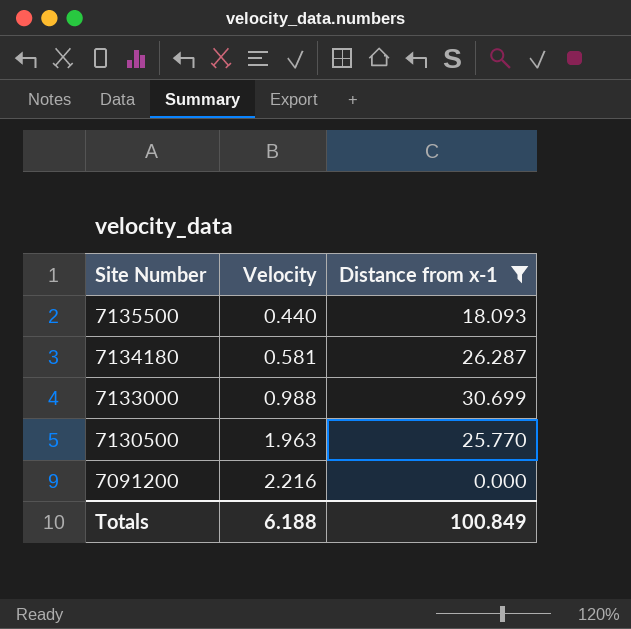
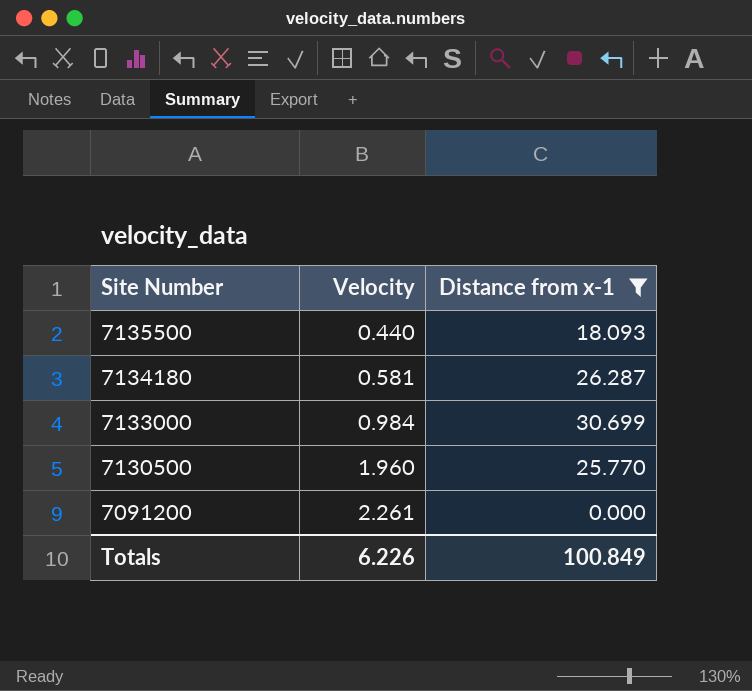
7133000 | Velocity: 0.988 -> 0.984
7130500 | Velocity: 1.963 -> 1.960
7091200 | Velocity: 2.216 -> 2.261
Totals | Velocity: 6.188 -> 6.226

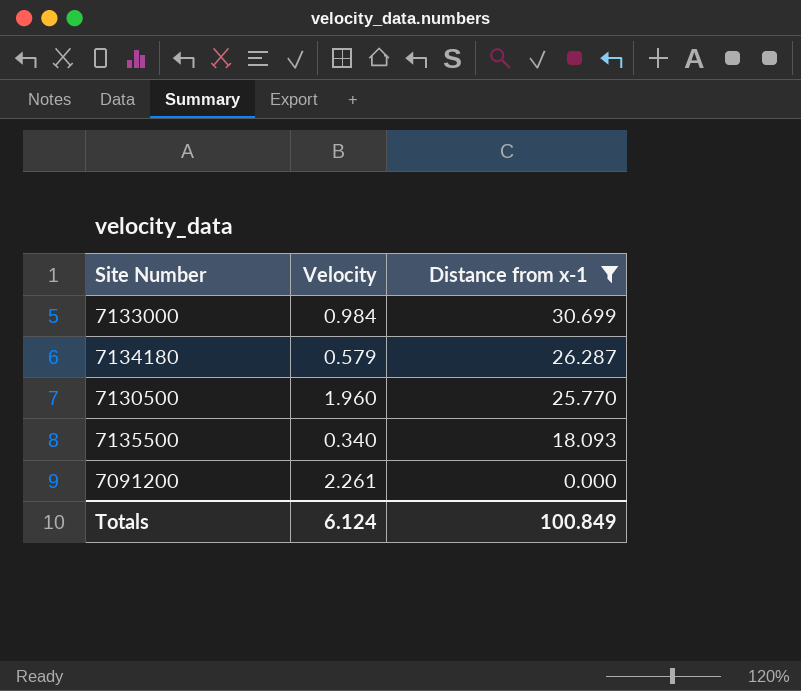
row order: Site Number descending -> Distance from x-1 descending
7134180 | Velocity: 0.581 -> 0.579
7135500 | Velocity: 0.440 -> 0.340
Totals | Velocity: 6.226 -> 6.124

